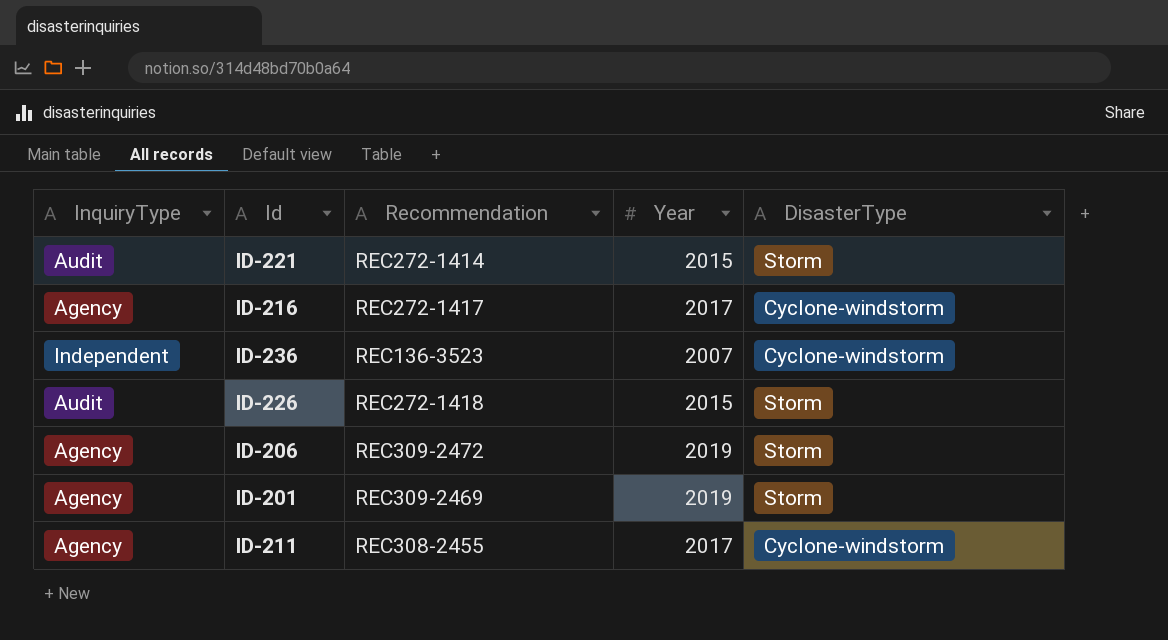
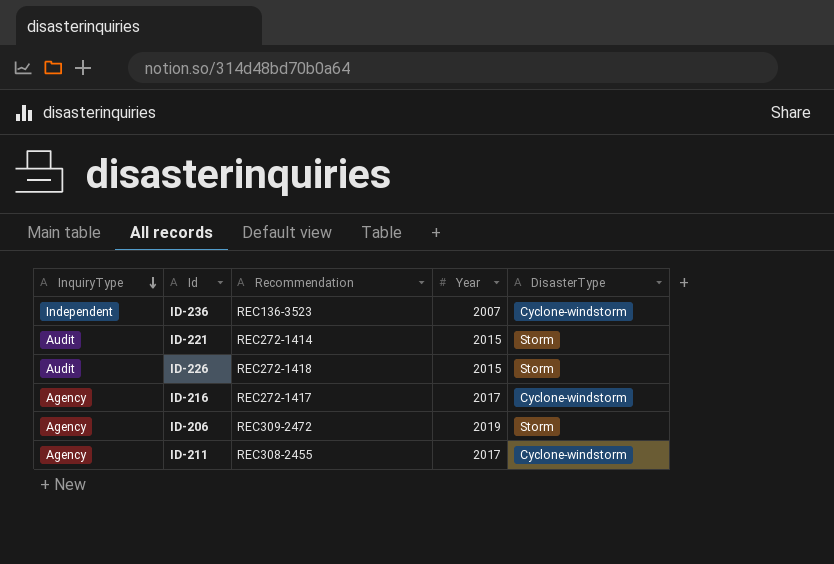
row order: none -> InquiryType descending
row ID-201: Agency | REC309-2469 | 2019 | Storm -> none

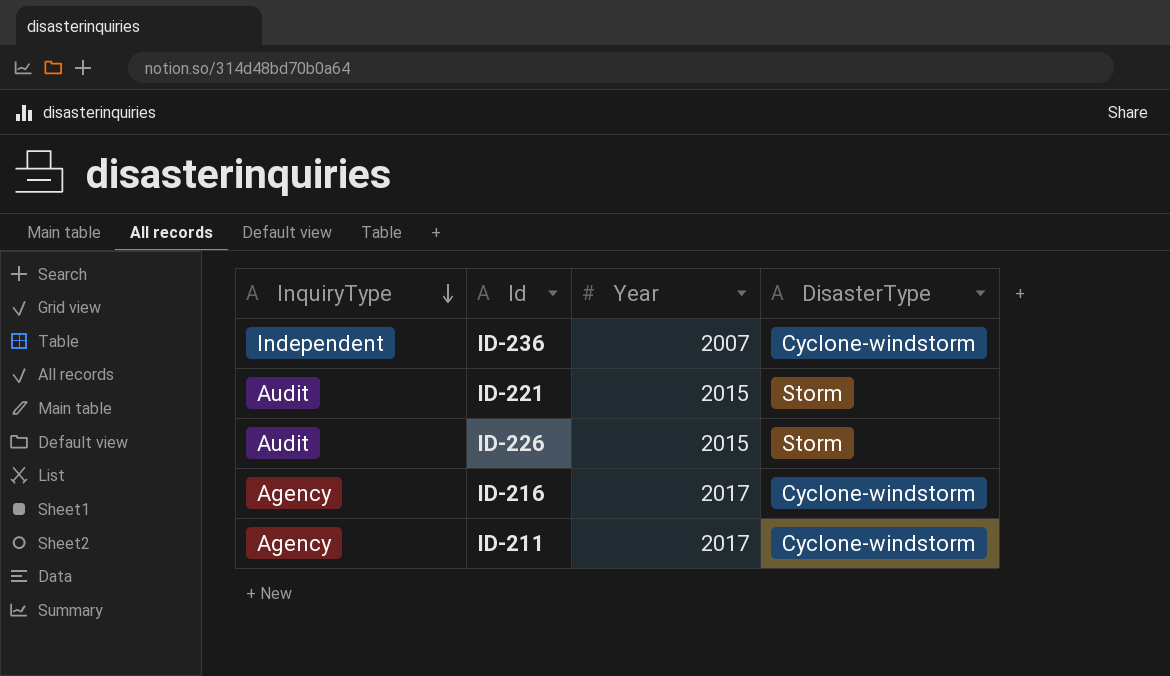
column Recommendation | position: 3 -> none
row ID-206: Agency | REC309-2472 | 2019 | Storm -> none

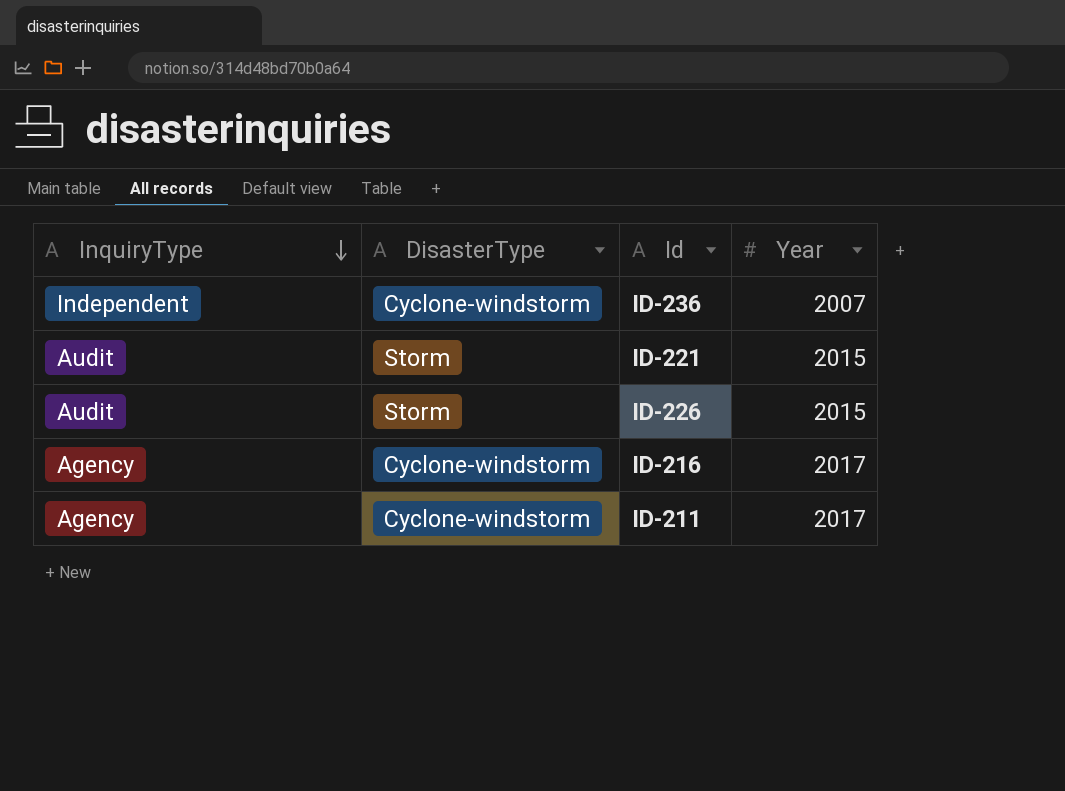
column DisasterType | position: 4 -> 2

